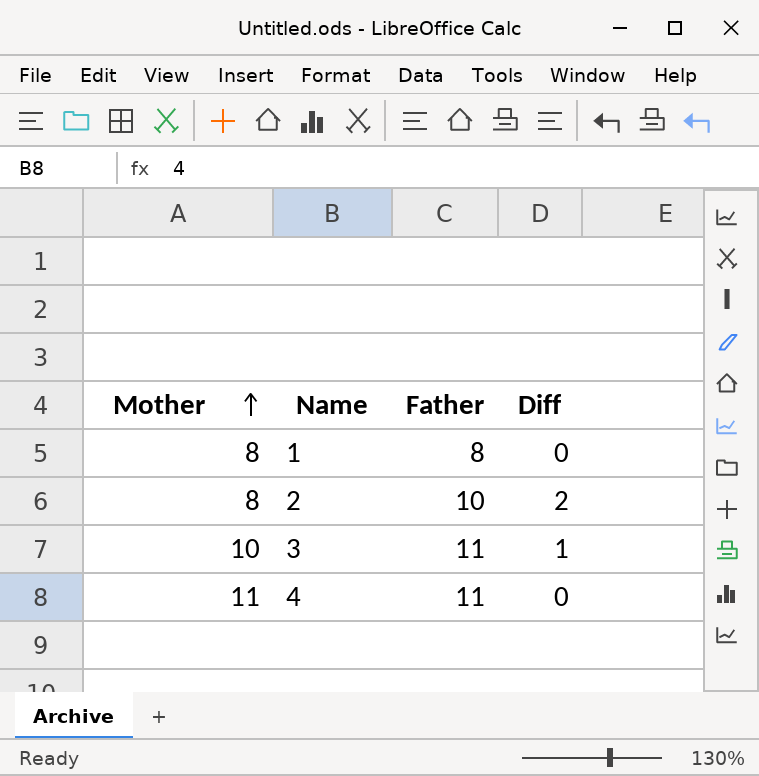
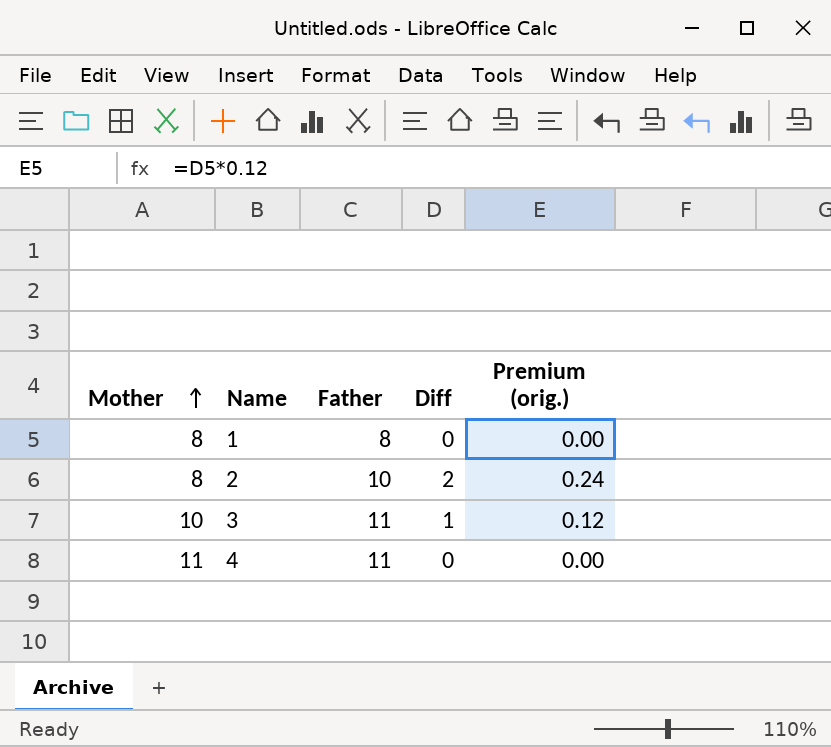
column Premium (orig.) | formula: none -> [Diff] * 0.12

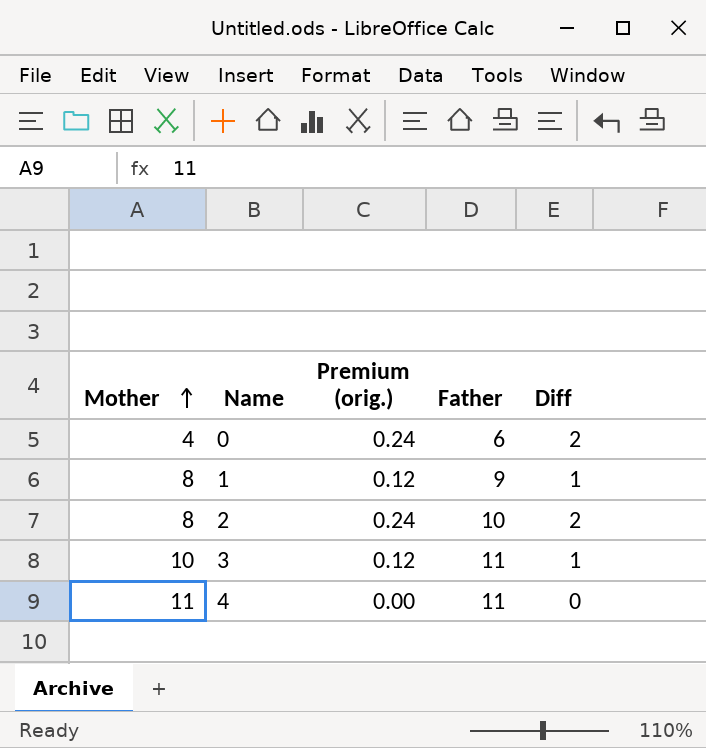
column Premium (orig.) | position: 5 -> 3
row 0: none -> 4 | 0.24 | 6 | 2
1 | Premium (orig.): 0.00 -> 0.12
1 | Father: 8 -> 9
1 | Diff: 0 -> 1

